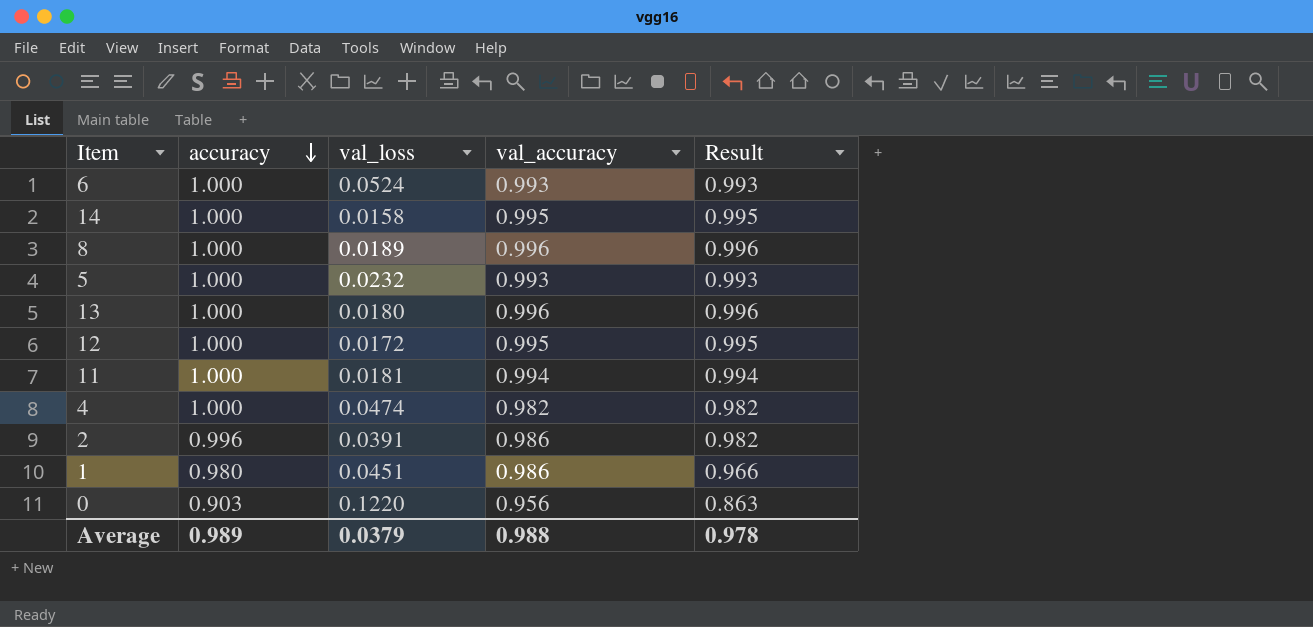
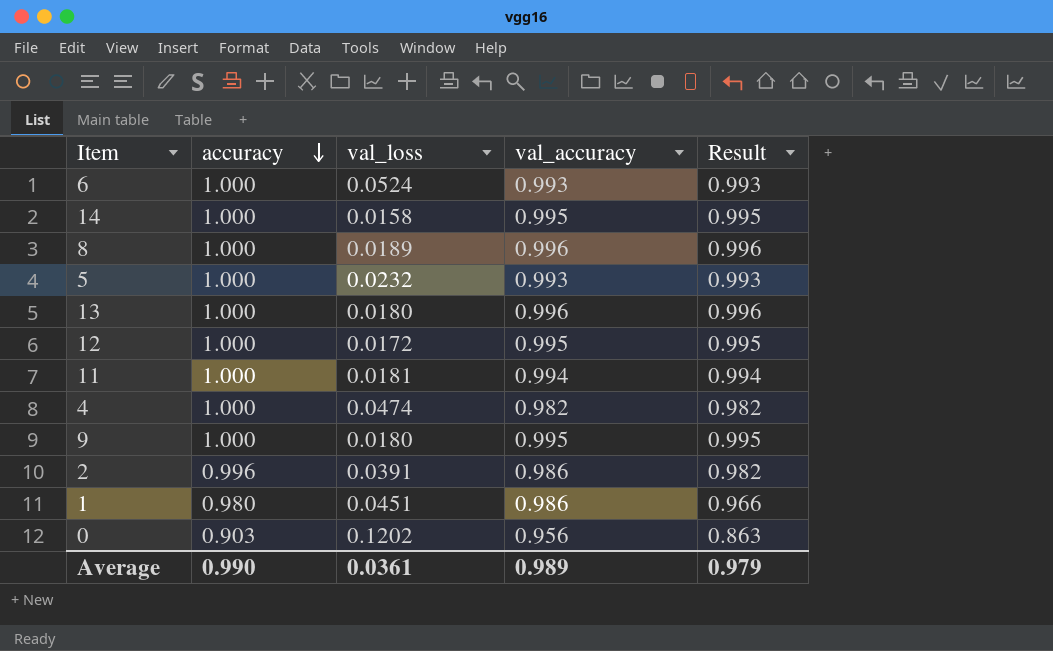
row 9: none -> 1.000 | 0.0180 | 0.995 | 0.995
0 | val_loss: 0.1220 -> 0.1202
Average | accuracy: 0.989 -> 0.990
Average | val_loss: 0.0379 -> 0.0361
Average | val_accuracy: 0.988 -> 0.989
Average | Result: 0.978 -> 0.979

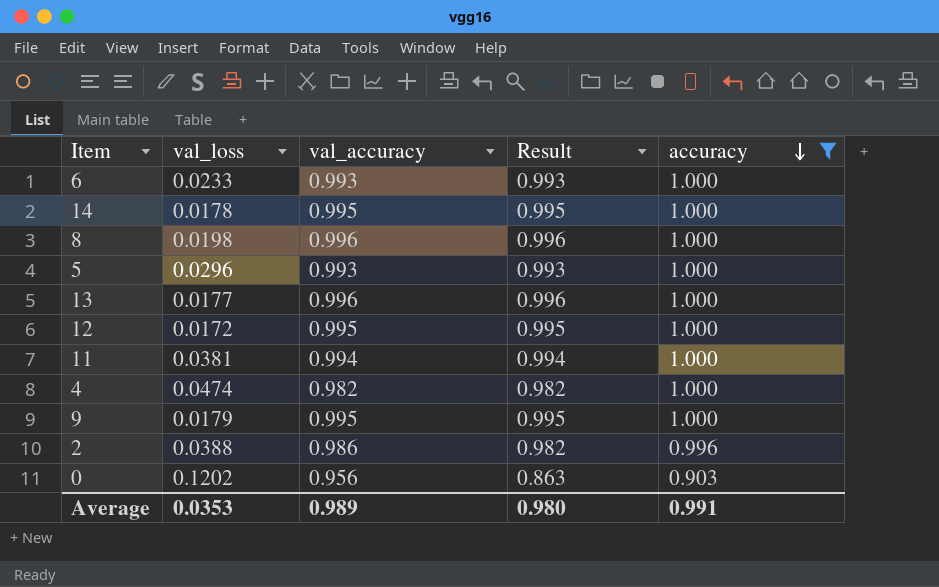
filter: none -> accuracy != 0.980
column accuracy | position: 2 -> 5
6 | val_loss: 0.0524 -> 0.0233
14 | val_loss: 0.0158 -> 0.0178
8 | val_loss: 0.0189 -> 0.0198
5 | val_loss: 0.0232 -> 0.0296
13 | val_loss: 0.0180 -> 0.0177
11 | val_loss: 0.0181 -> 0.0381
9 | val_loss: 0.0180 -> 0.0179
2 | val_loss: 0.0391 -> 0.0388
Average | val_loss: 0.0361 -> 0.0353
Average | Result: 0.979 -> 0.980
Average | accuracy: 0.990 -> 0.991

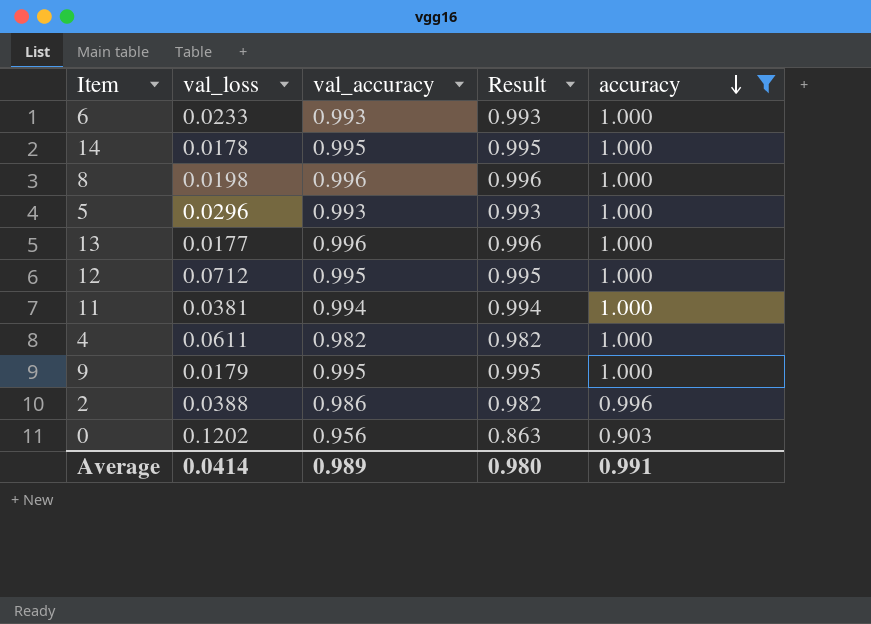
12 | val_loss: 0.0172 -> 0.0712
4 | val_loss: 0.0474 -> 0.0611
Average | val_loss: 0.0353 -> 0.0414

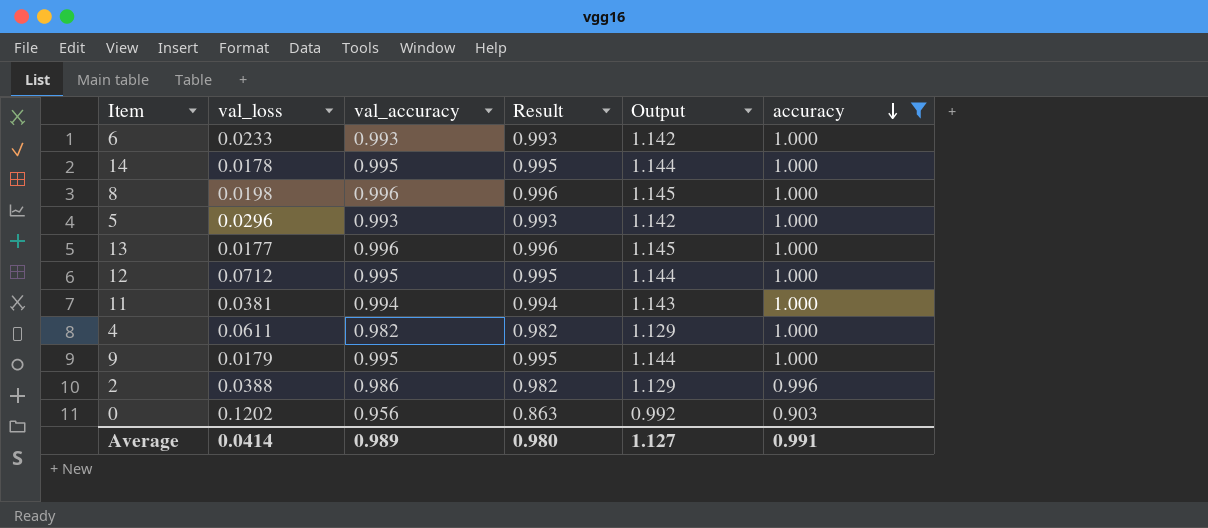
column Output | formula: none -> [Result] * 1.15

